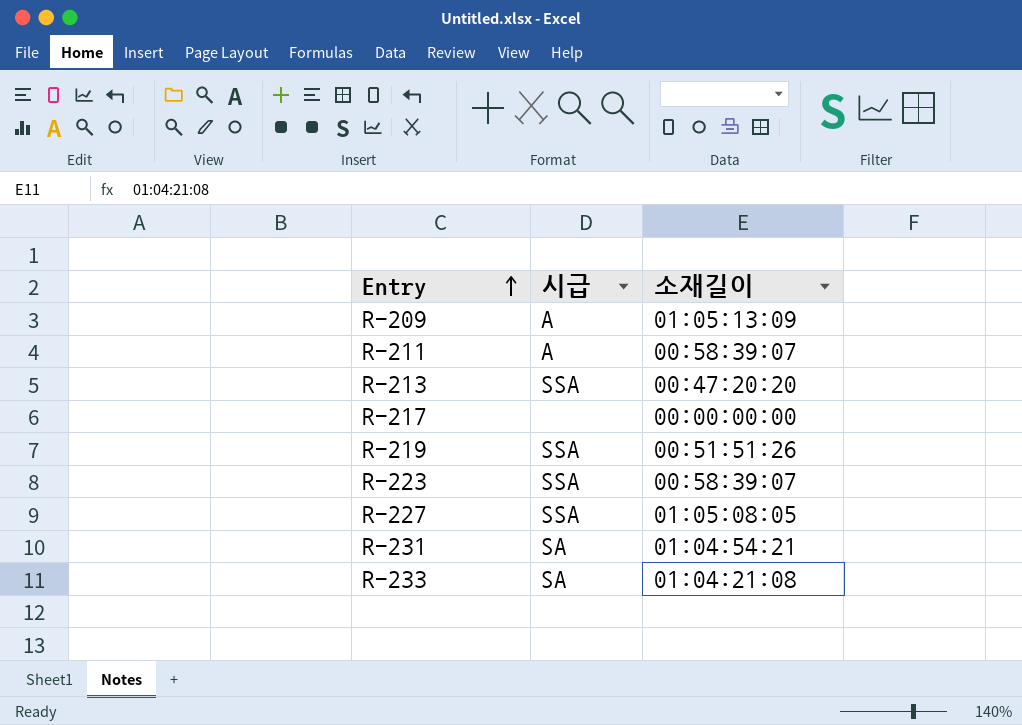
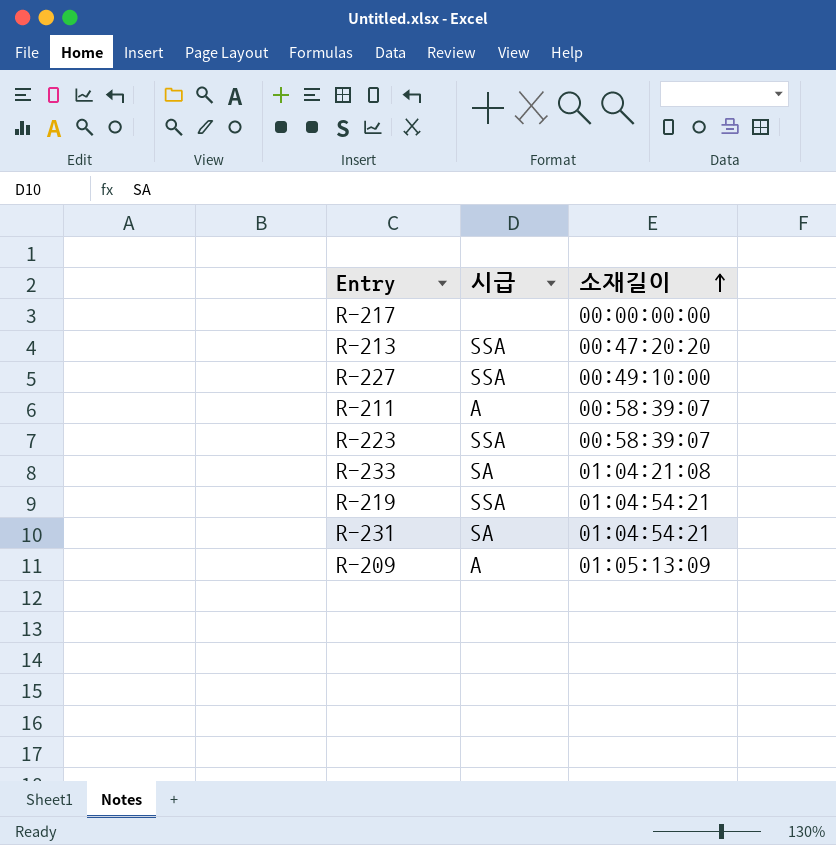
row order: Entry ascending -> 소재길이 ascending
R-227 | 소재길이: 01:05:08:05 -> 00:49:10:00
R-219 | 소재길이: 00:51:51:26 -> 01:04:54:21

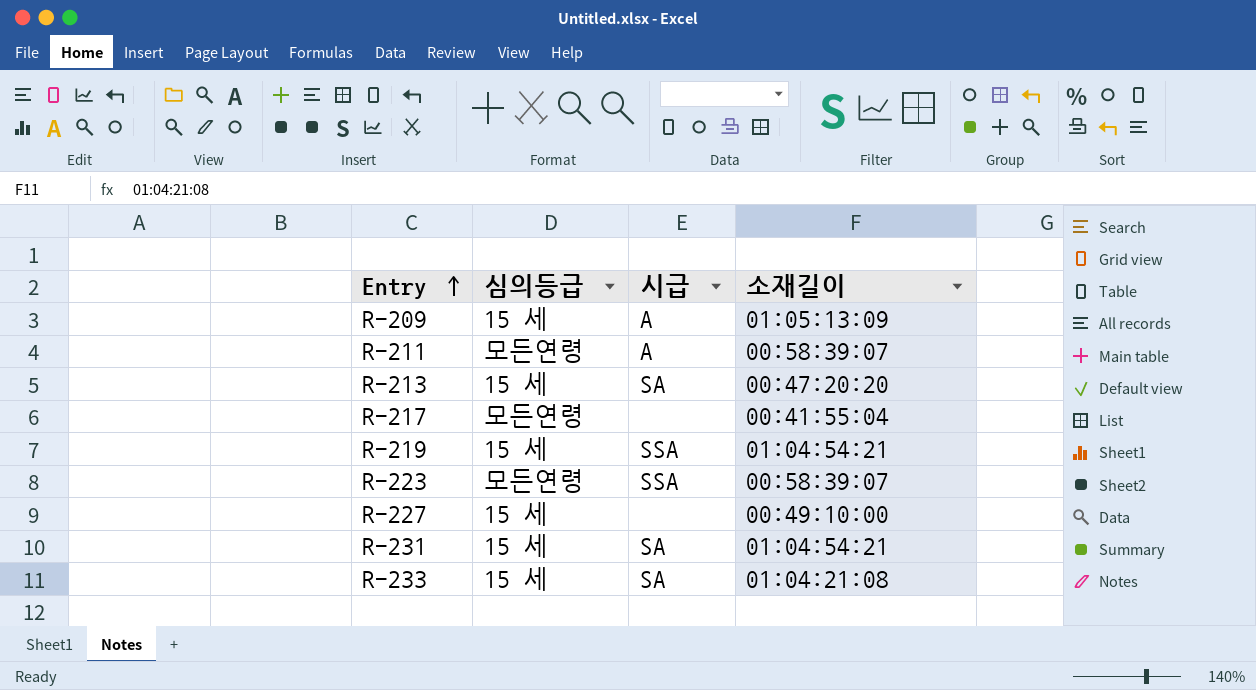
row order: 소재길이 ascending -> Entry ascending
column 심의등급 | position: none -> 2
R-213 | 시급: SSA -> SA
R-217 | 소재길이: 00:00:00:00 -> 00:41:55:04
R-227 | 시급: SSA -> none

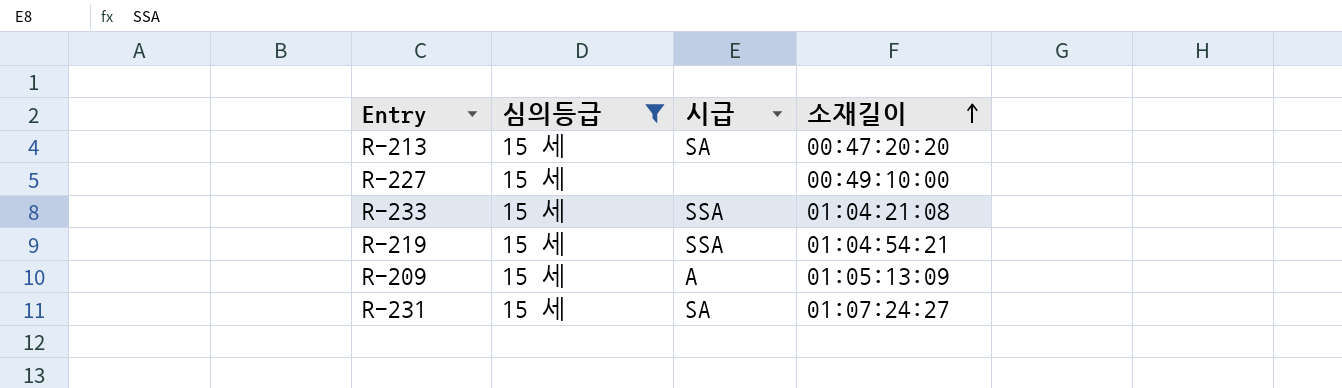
filter: none -> 심의등급 = 15 세
row order: Entry ascending -> 소재길이 ascending
R-233 | 시급: SA -> SSA
R-231 | 소재길이: 01:04:54:21 -> 01:07:24:27

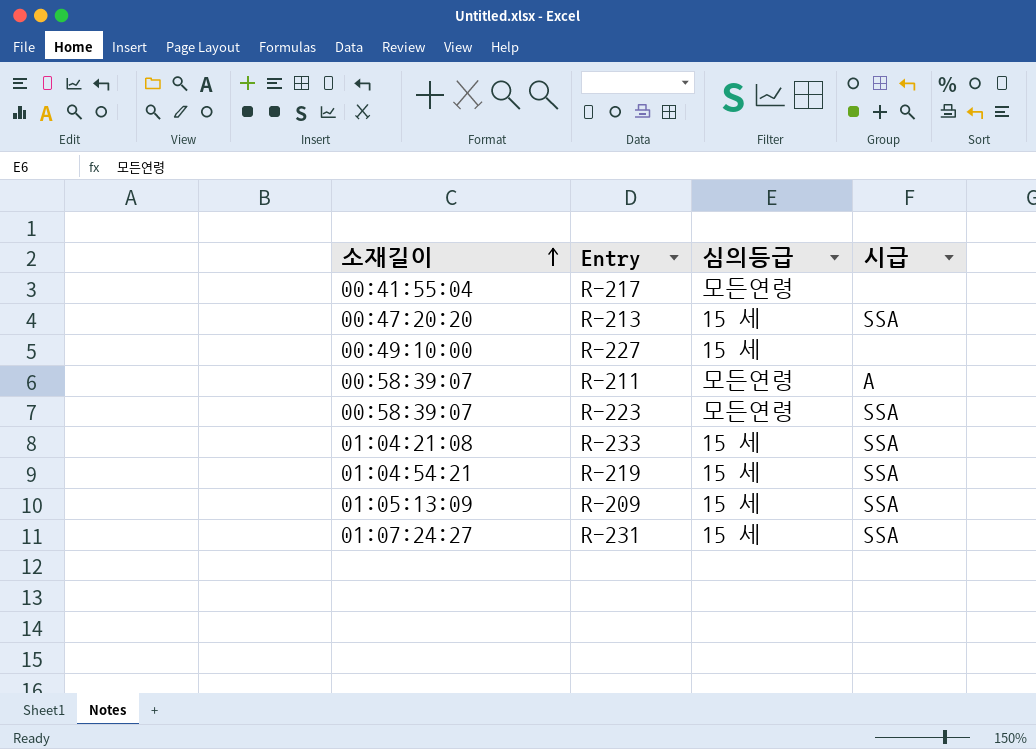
filter: 심의등급 = 15 세 -> none
column 소재길이 | position: 4 -> 1
R-213 | 시급: SA -> SSA
R-209 | 시급: A -> SSA
R-231 | 시급: SA -> SSA

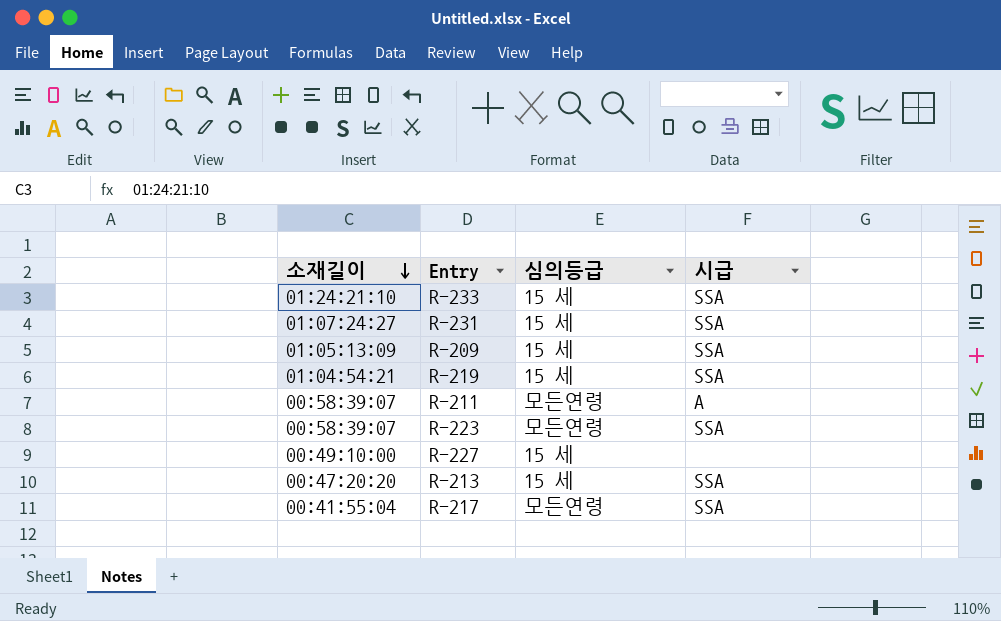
row order: 소재길이 ascending -> 소재길이 descending
R-233 | 소재길이: 01:04:21:08 -> 01:24:21:10
R-217 | 시급: none -> SSA

